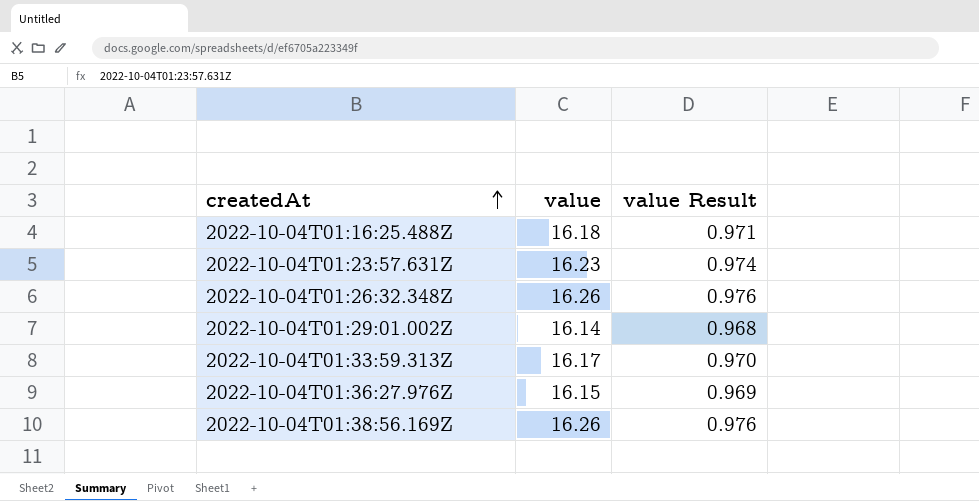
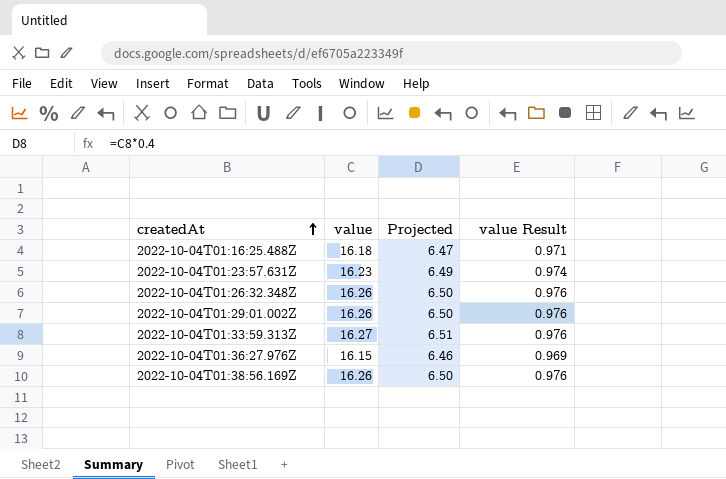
column Projected | formula: none -> [value] * 0.4
2022-10-04T01:29:01.002Z | value: 16.14 -> 16.26
2022-10-04T01:29:01.002Z | value Result: 0.968 -> 0.976
2022-10-04T01:33:59.313Z | value: 16.17 -> 16.27
2022-10-04T01:33:59.313Z | value Result: 0.970 -> 0.976

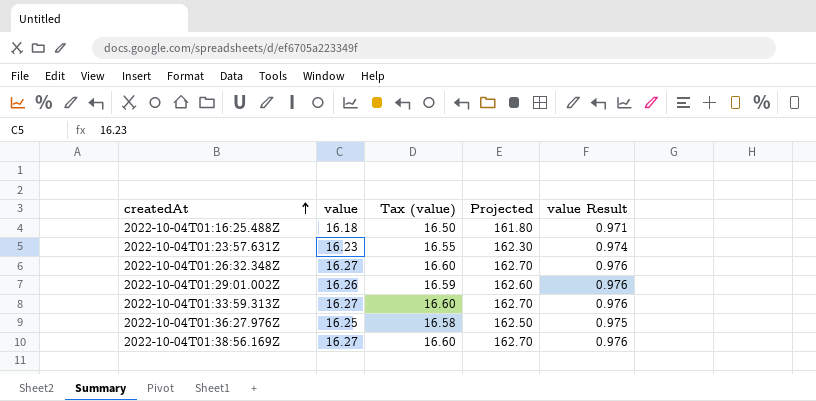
column Tax (value) | formula: none -> [value] * 1.02
column Projected | formula: [value] * 0.4 -> [value] * 10
2022-10-04T01:26:32.348Z | value: 16.26 -> 16.27
2022-10-04T01:36:27.976Z | value: 16.15 -> 16.25
2022-10-04T01:36:27.976Z | value Result: 0.969 -> 0.975
2022-10-04T01:38:56.169Z | value: 16.26 -> 16.27

